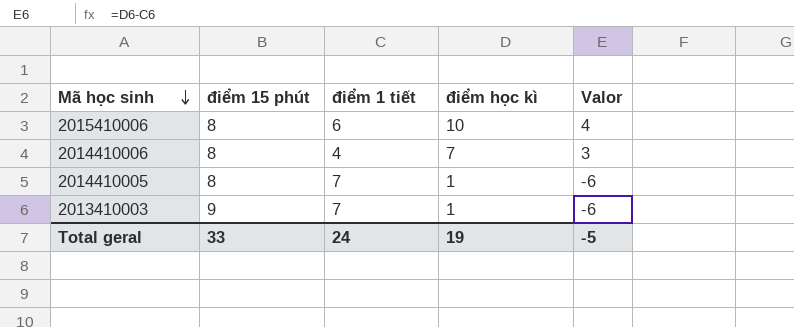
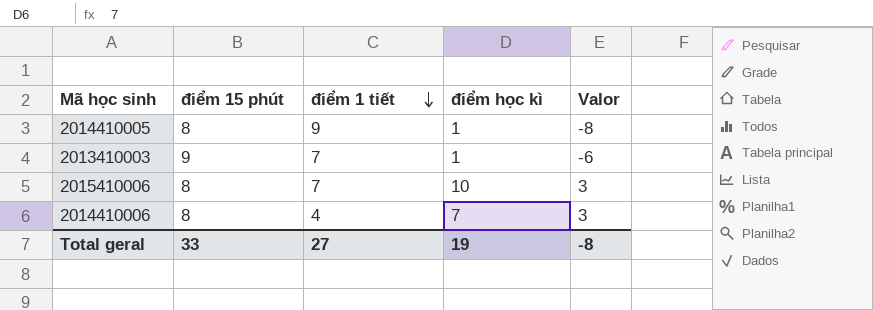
row order: Mã học sinh descending -> điểm 1 tiết descending
2014410005 | điểm 1 tiết: 7 -> 9
2014410005 | Valor: -6 -> -8
2015410006 | điểm 1 tiết: 6 -> 7
2015410006 | Valor: 4 -> 3
Total geral | điểm 1 tiết: 24 -> 27
Total geral | Valor: -5 -> -8

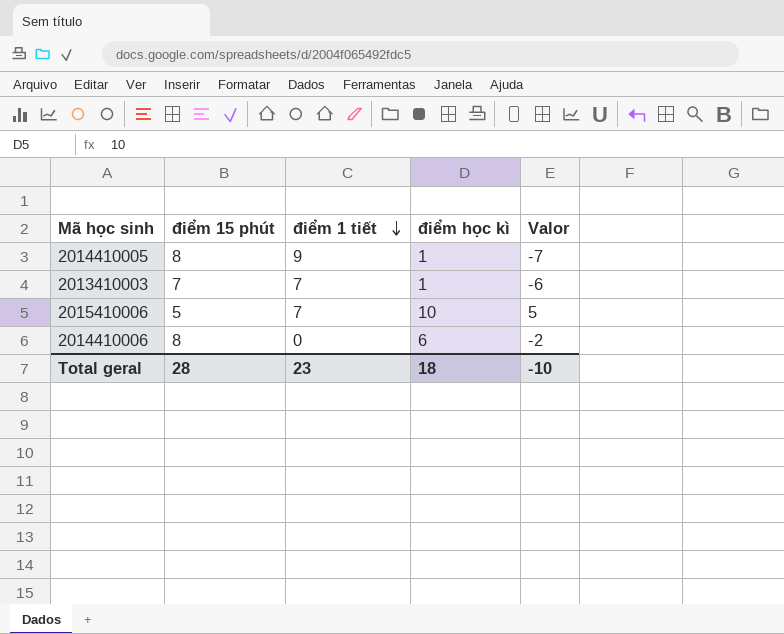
column Valor | formula: [điểm học kì] - [điểm 1 tiết] -> [điểm học kì] - [điểm 15 phút]
2013410003 | điểm 15 phút: 9 -> 7
2015410006 | điểm 15 phút: 8 -> 5
2014410006 | điểm 1 tiết: 4 -> 0
2014410006 | điểm học kì: 7 -> 6
Total geral | điểm 15 phút: 33 -> 28
Total geral | điểm 1 tiết: 27 -> 23
Total geral | điểm học kì: 19 -> 18
Total geral | Valor: -8 -> -10

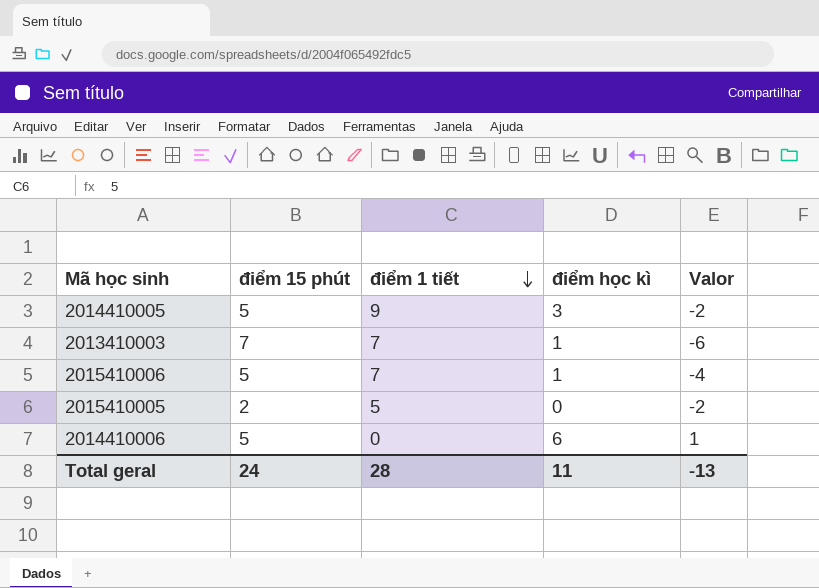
2014410005 | điểm 15 phút: 8 -> 5
2014410005 | điểm học kì: 1 -> 3
2014410005 | Valor: -7 -> -2
2015410006 | điểm học kì: 10 -> 1
2015410006 | Valor: 5 -> -4
row 2015410005: none -> 2 | 5 | 0 | -2
2014410006 | điểm 15 phút: 8 -> 5
2014410006 | Valor: -2 -> 1
Total geral | điểm 15 phút: 28 -> 24
Total geral | điểm 1 tiết: 23 -> 28
Total geral | điểm học kì: 18 -> 11
Total geral | Valor: -10 -> -13

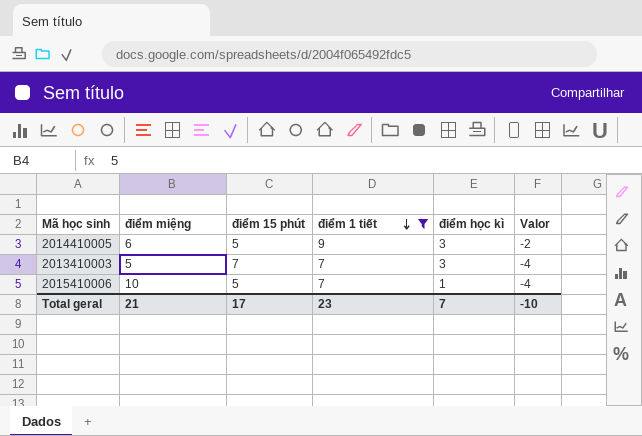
filter: none -> điểm 1 tiết >= 7
column điểm miệng | position: none -> 2
2013410003 | điểm học kì: 1 -> 3
2013410003 | Valor: -6 -> -4
Total geral | điểm 15 phút: 24 -> 17
Total geral | điểm 1 tiết: 28 -> 23
Total geral | điểm học kì: 11 -> 7
Total geral | Valor: -13 -> -10

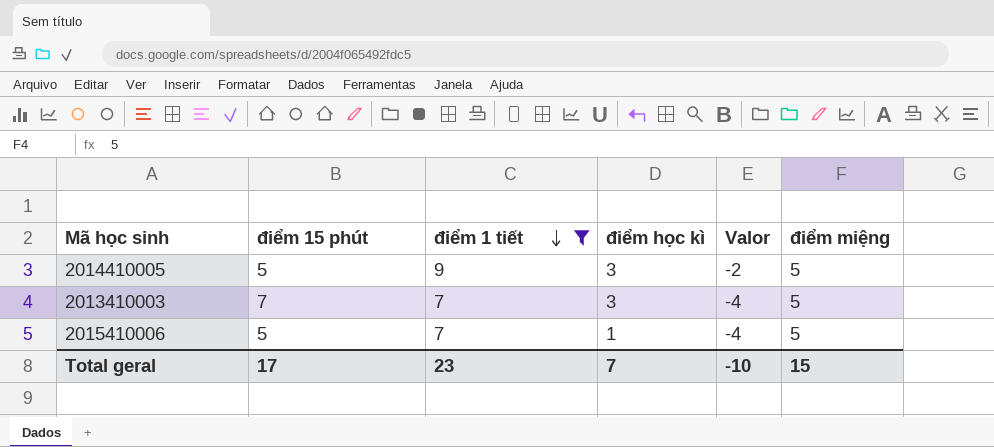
column điểm miệng | position: 2 -> 6
2014410005 | điểm miệng: 6 -> 5
2015410006 | điểm miệng: 10 -> 5
Total geral | điểm miệng: 21 -> 15

